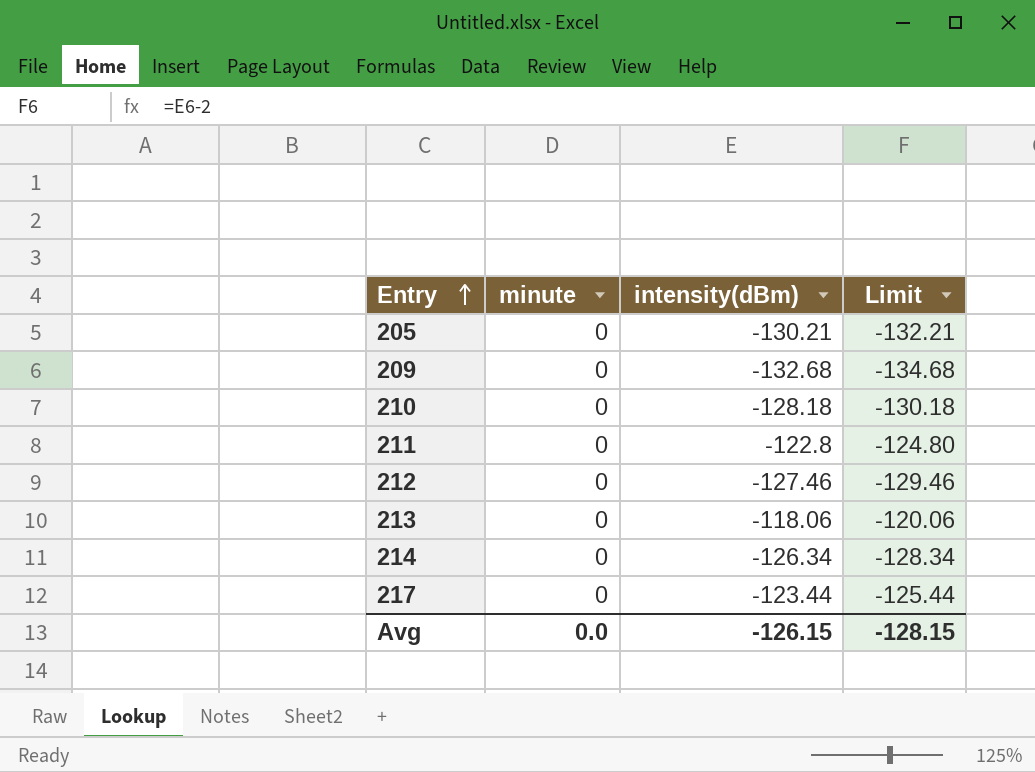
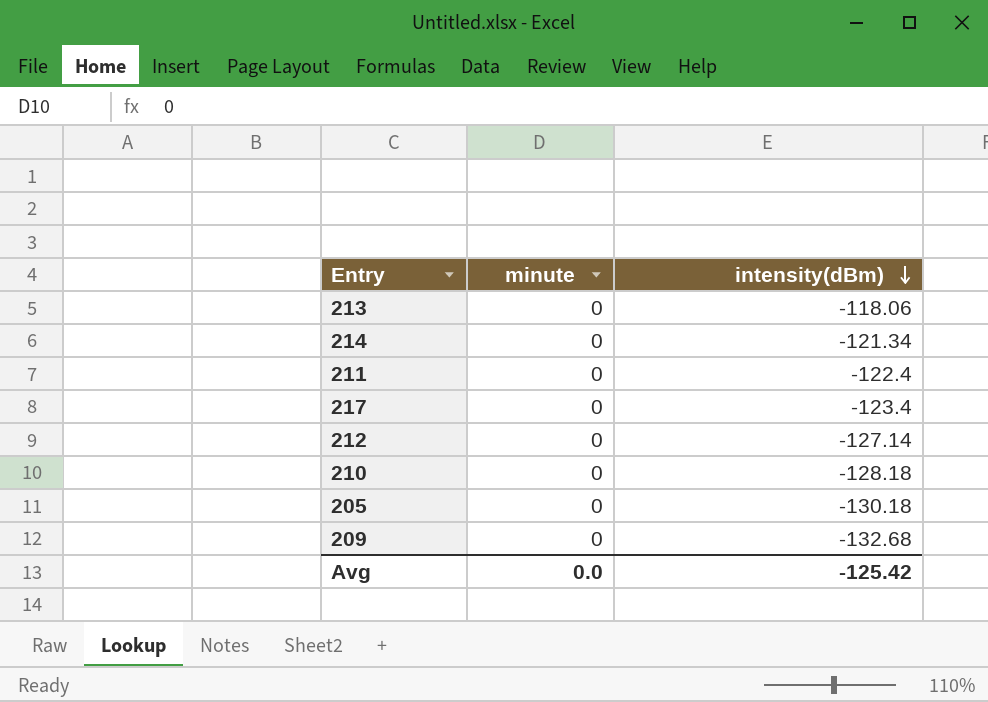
row order: Entry ascending -> intensity(dBm) descending
column Limit | formula: [intensity(dBm)] - 2 -> none
214 | intensity(dBm): -126.34 -> -121.34
211 | intensity(dBm): -122.8 -> -122.4
217 | intensity(dBm): -123.44 -> -123.4
212 | intensity(dBm): -127.46 -> -127.14
205 | intensity(dBm): -130.21 -> -130.18
Avg | intensity(dBm): -126.15 -> -125.42

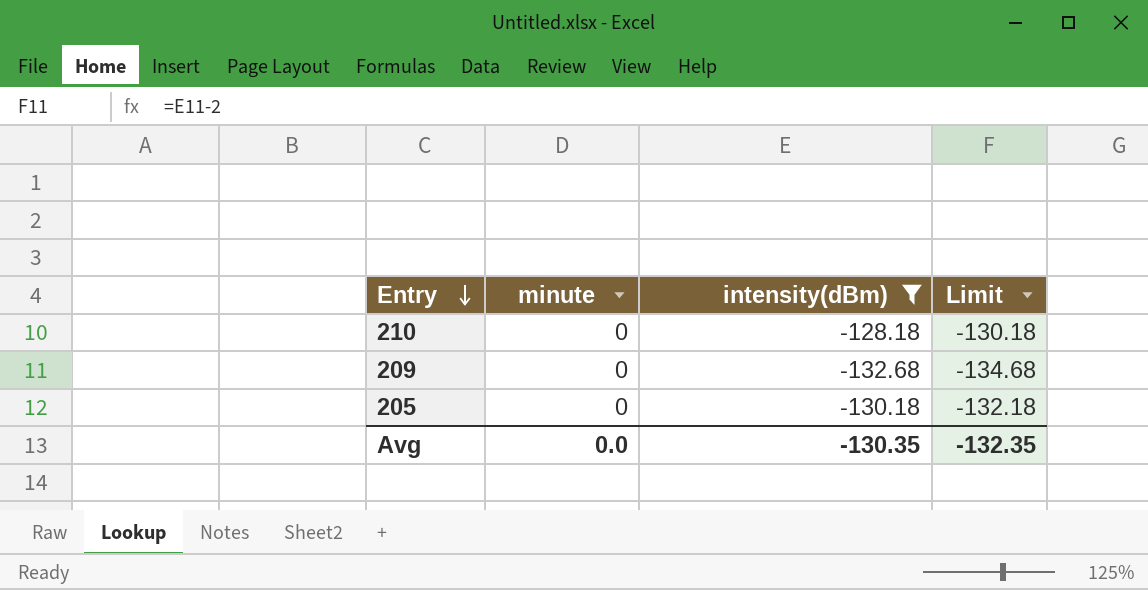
filter: none -> intensity(dBm) <= -128.18
row order: intensity(dBm) descending -> Entry descending
column Limit | formula: none -> [intensity(dBm)] - 2
Avg | intensity(dBm): -125.42 -> -130.35

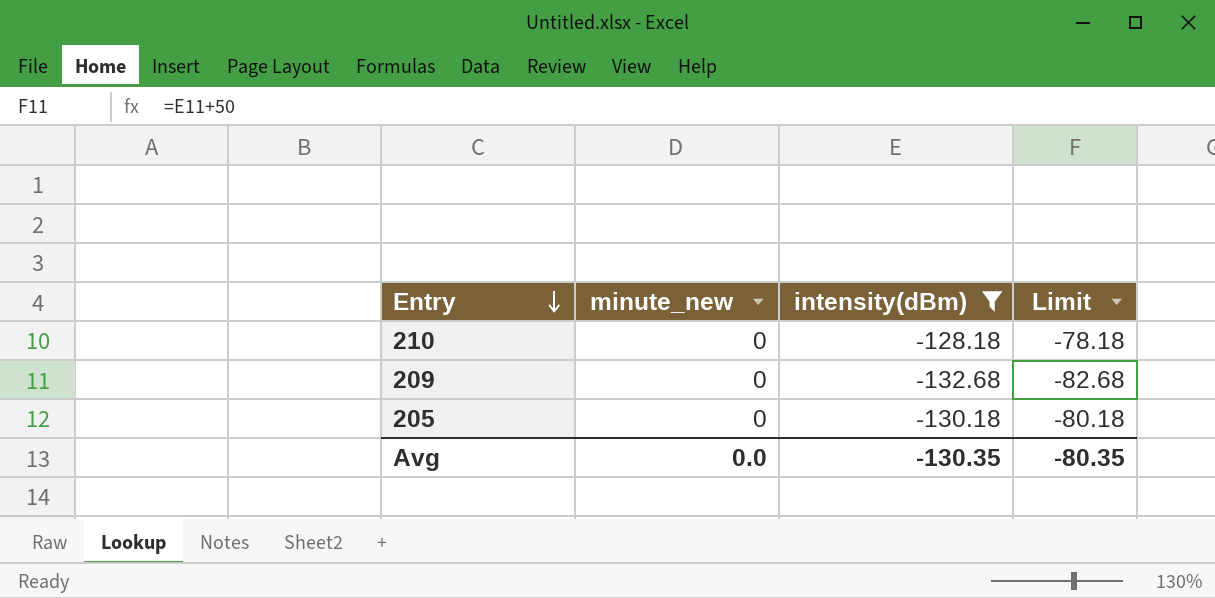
column name: minute -> minute_new
column Limit | formula: [intensity(dBm)] - 2 -> [intensity(dBm)] + 50
Avg | Limit: -132.35 -> -80.35

